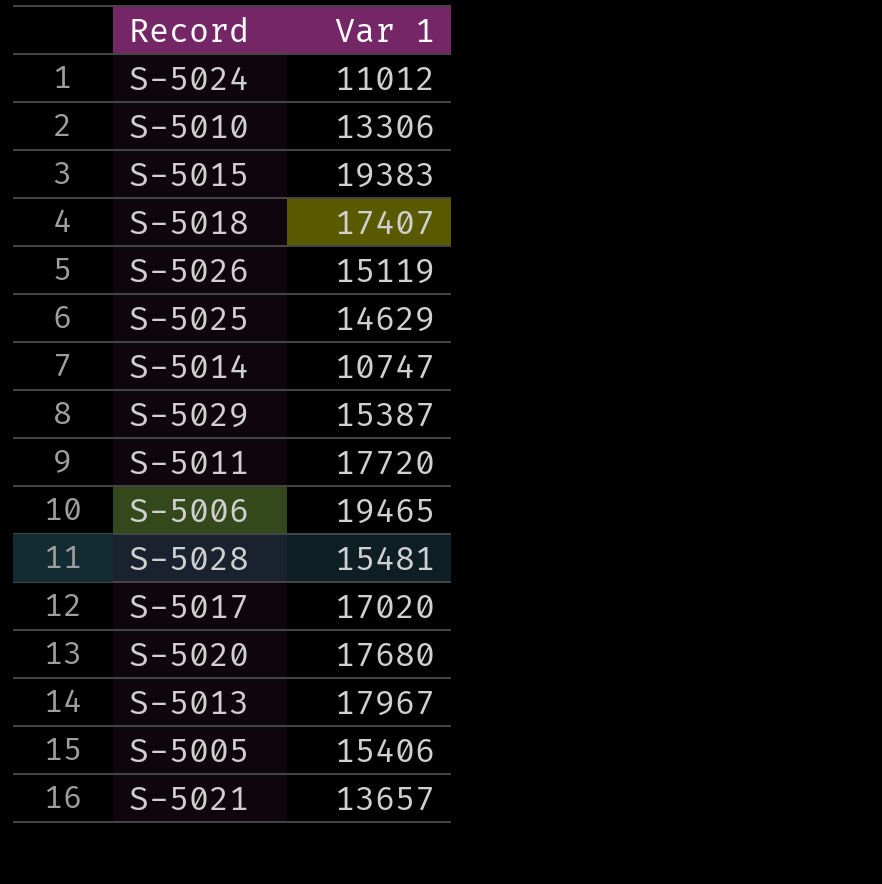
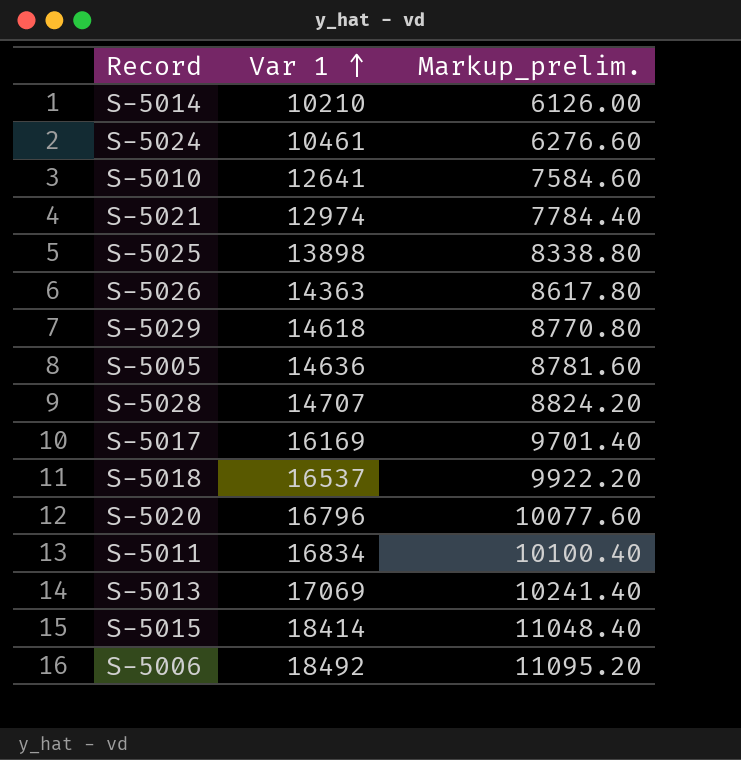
row order: none -> Var 1 ascending
column Markup_prelim. | formula: none -> [Var 1] * 0.6
S-5014 | Var 1: 10747 -> 10210
S-5024 | Var 1: 11012 -> 10461
S-5010 | Var 1: 13306 -> 12641
S-5021 | Var 1: 13657 -> 12974
S-5025 | Var 1: 14629 -> 13898
S-5026 | Var 1: 15119 -> 14363
S-5029 | Var 1: 15387 -> 14618
S-5005 | Var 1: 15406 -> 14636
S-5028 | Var 1: 15481 -> 14707
S-5017 | Var 1: 17020 -> 16169
S-5018 | Var 1: 17407 -> 16537
S-5020 | Var 1: 17680 -> 16796
S-5011 | Var 1: 17720 -> 16834
S-5013 | Var 1: 17967 -> 17069
S-5015 | Var 1: 19383 -> 18414
S-5006 | Var 1: 19465 -> 18492

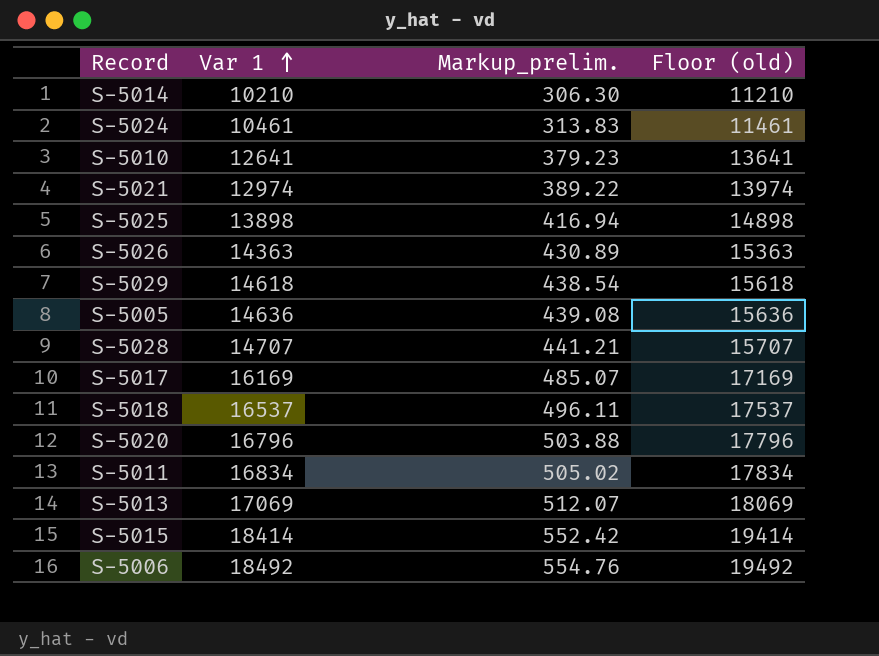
column Markup_prelim. | formula: [Var 1] * 0.6 -> [Var 1] * 0.03
column Floor (old) | formula: none -> [Var 1] + 1000

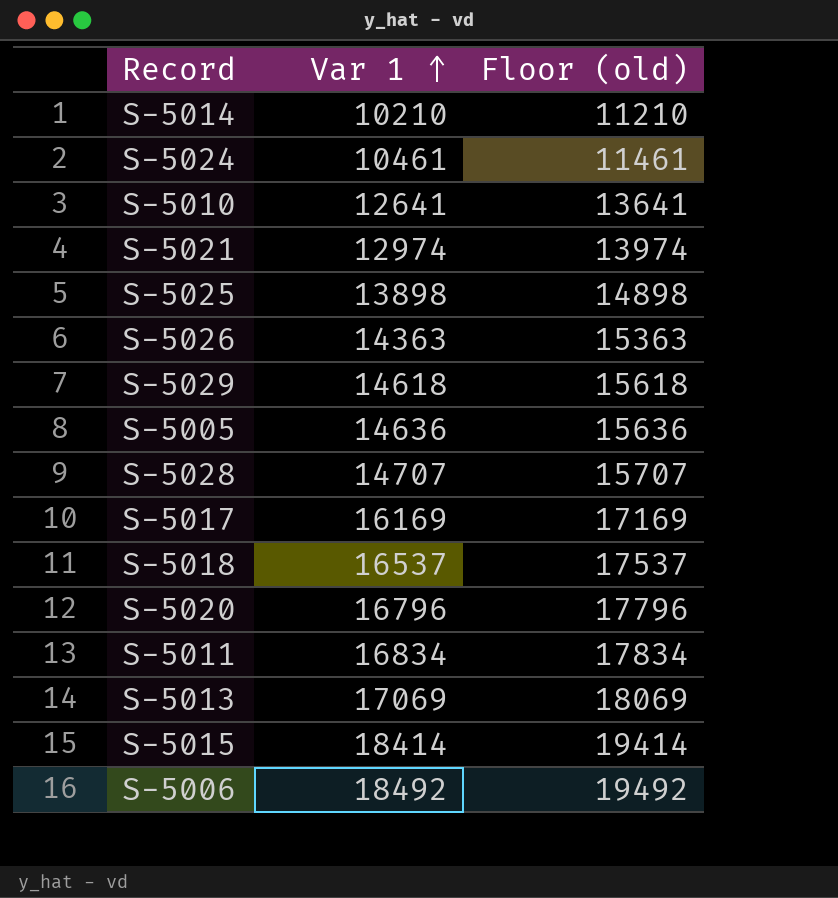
column Markup_prelim. | formula: [Var 1] * 0.03 -> none

